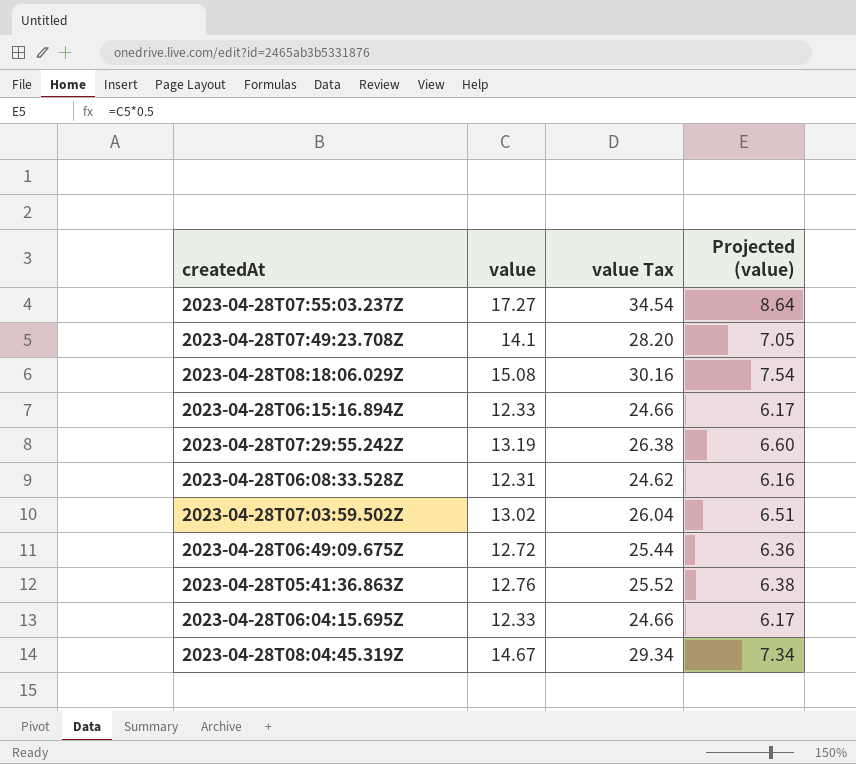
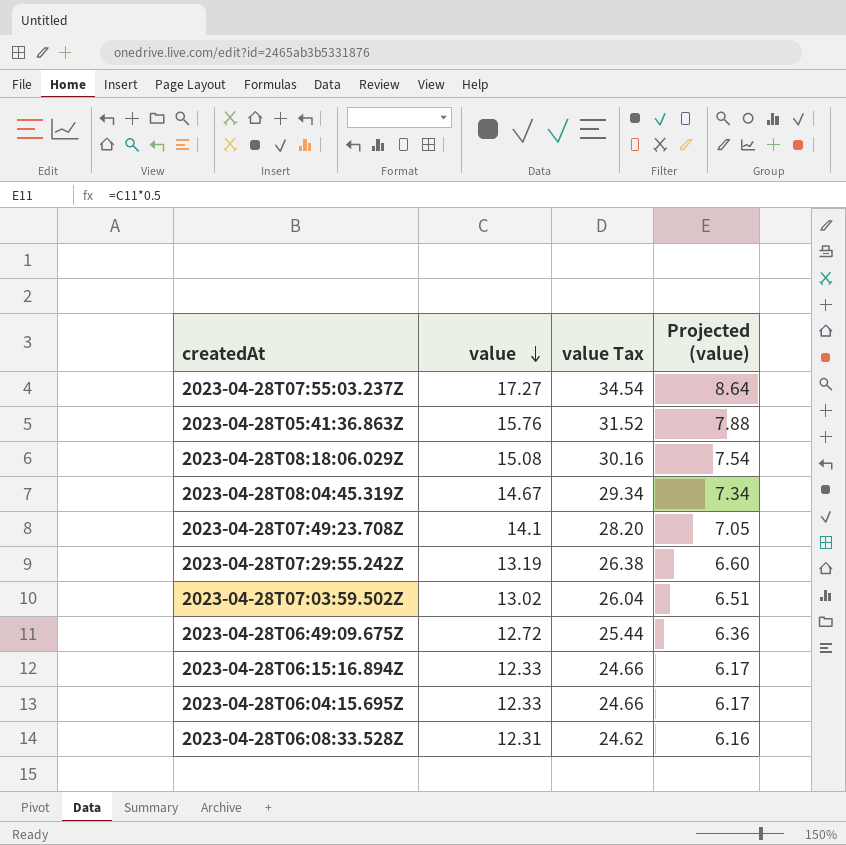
row order: none -> value descending
2023-04-28T05:41:36.863Z | value: 12.76 -> 15.76
2023-04-28T05:41:36.863Z | value Tax: 25.52 -> 31.52
2023-04-28T05:41:36.863Z | Projected (value): 6.38 -> 7.88

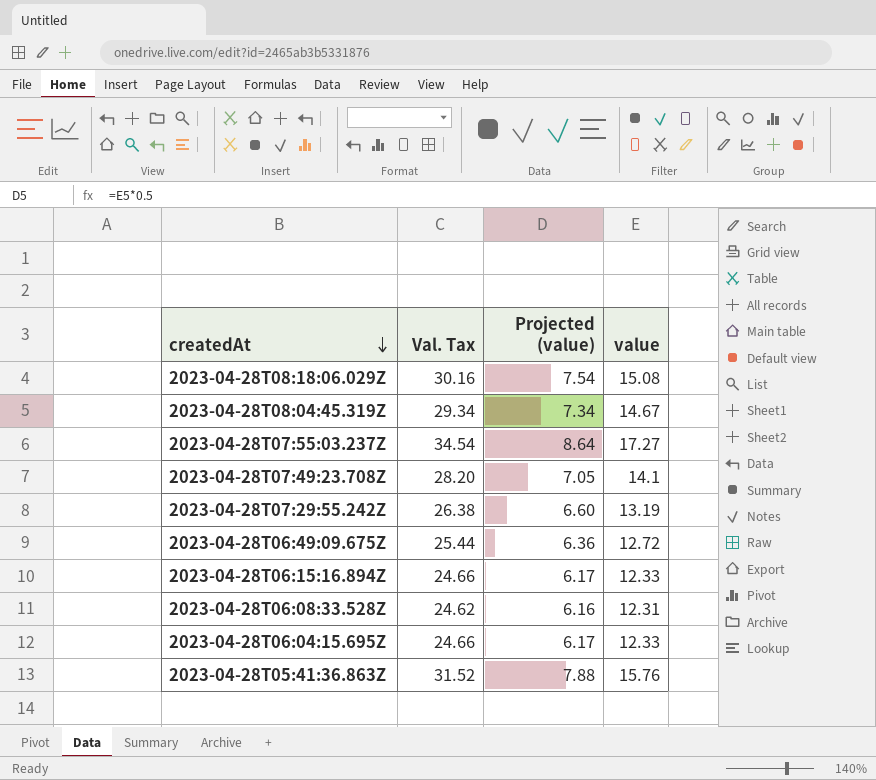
row order: value descending -> createdAt descending
column name: value Tax -> Val. Tax
column value | position: 2 -> 4
row 2023-04-28T07:03:59.502Z: 13.02 | 26.04 | 6.51 -> none

